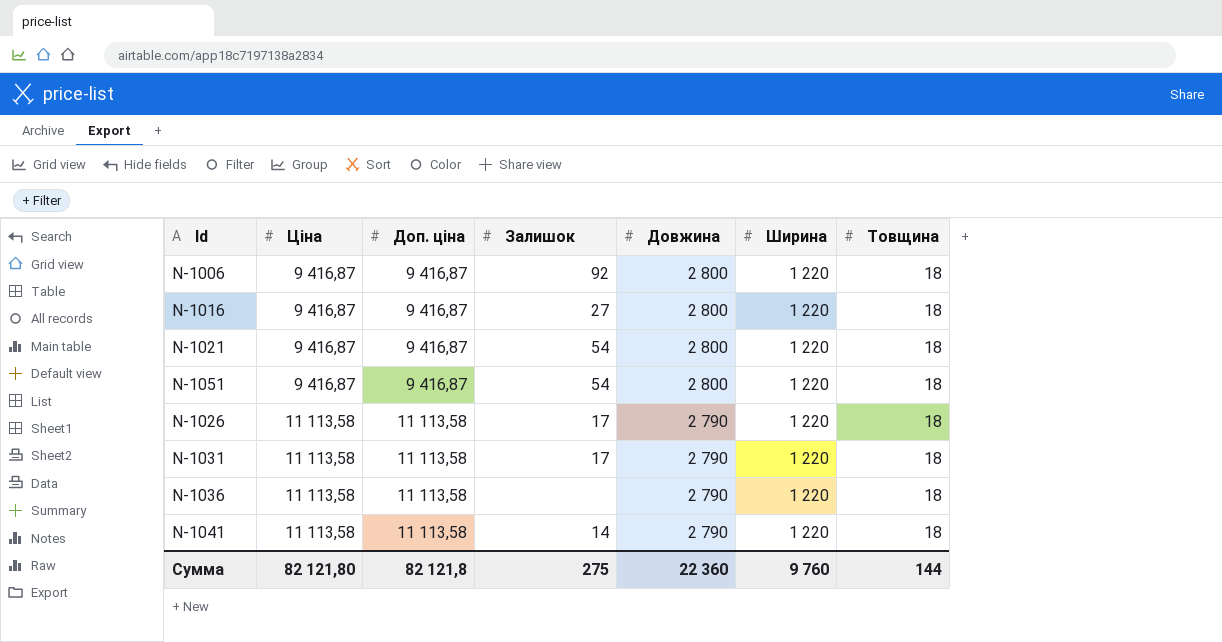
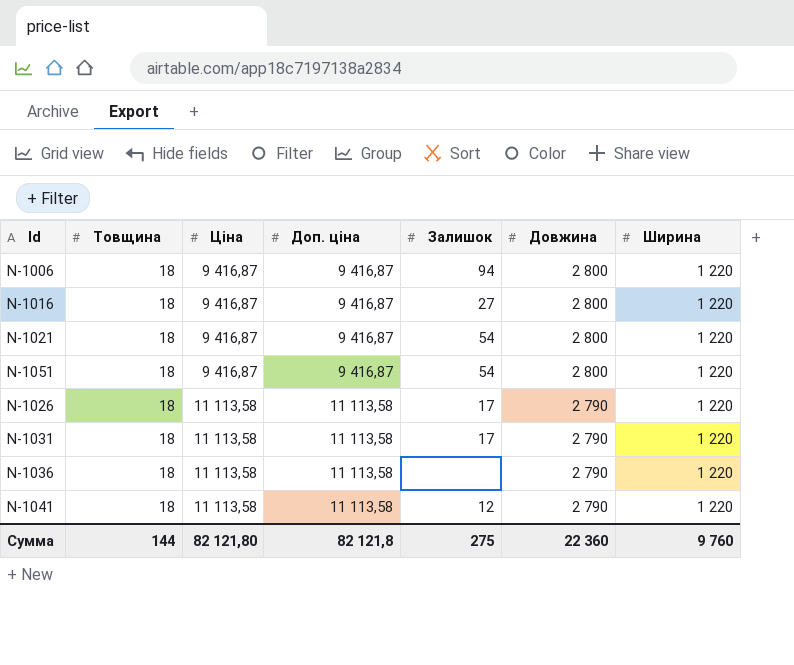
column Товщина | position: 7 -> 2
N-1006 | Залишок: 92 -> 94
N-1041 | Залишок: 14 -> 12

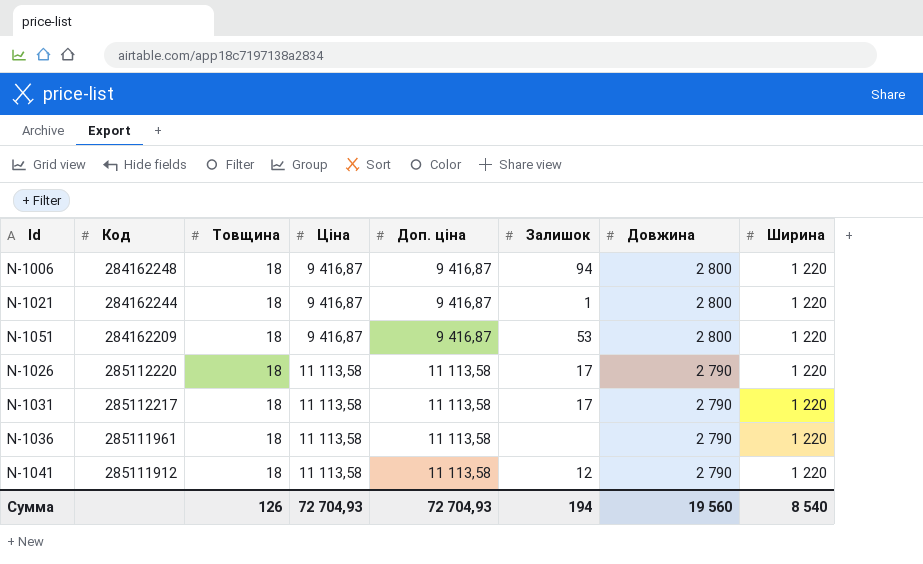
column Код | position: none -> 2
row N-1016: 18 | 9 416,87 | 9 416,87 | 27 | 2 800 | 1 220 -> none
N-1021 | Залишок: 54 -> 1
N-1051 | Залишок: 54 -> 53
Сумма | Товщина: 144 -> 126
Сумма | Ціна: 82 121,80 -> 72 704,93
Сумма | Доп. ціна: 82 121,8 -> 72 704,93
Сумма | Залишок: 275 -> 194
Сумма | Довжина: 22 360 -> 19 560
Сумма | Ширина: 9 760 -> 8 540

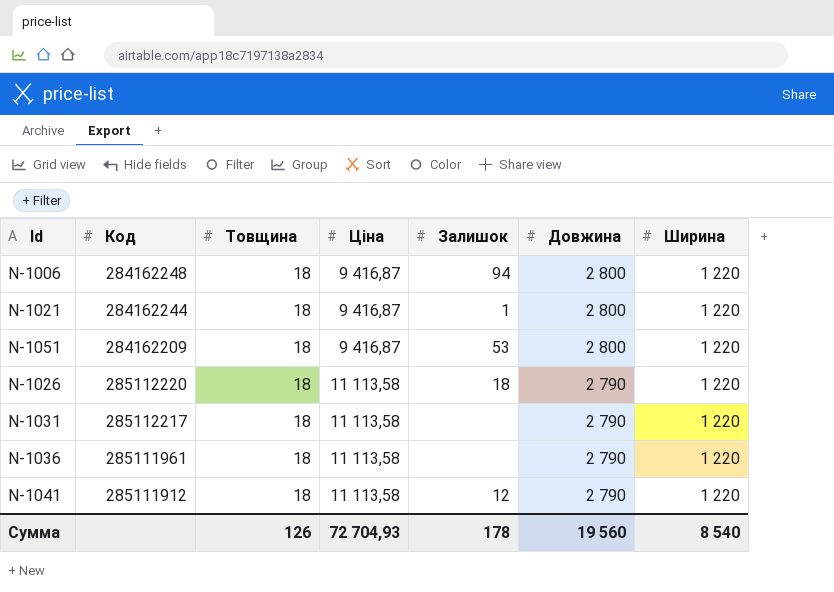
column Доп. ціна | position: 5 -> none
N-1026 | Залишок: 17 -> 18
N-1031 | Залишок: 17 -> none
Сумма | Залишок: 194 -> 178

